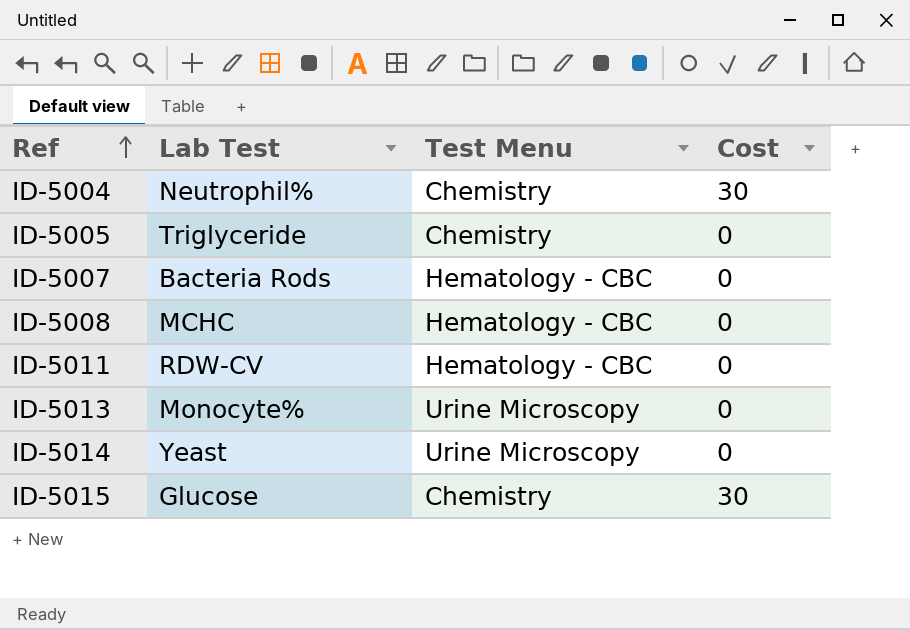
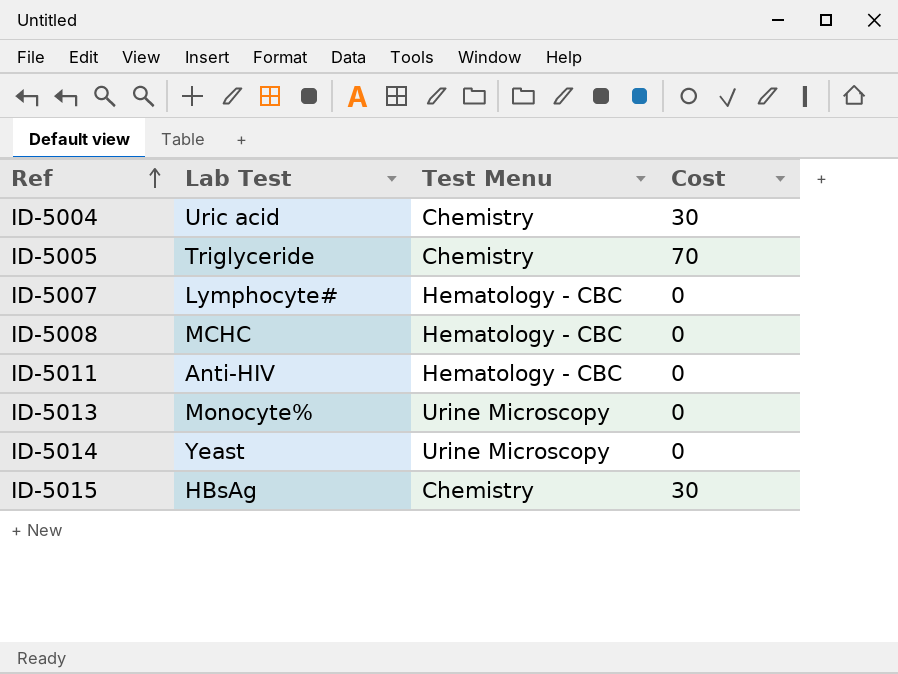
ID-5004 | Lab Test: Neutrophil% -> Uric acid
ID-5005 | Cost: 0 -> 70
ID-5007 | Lab Test: Bacteria Rods -> Lymphocyte#
ID-5011 | Lab Test: RDW-CV -> Anti-HIV
ID-5015 | Lab Test: Glucose -> HBsAg

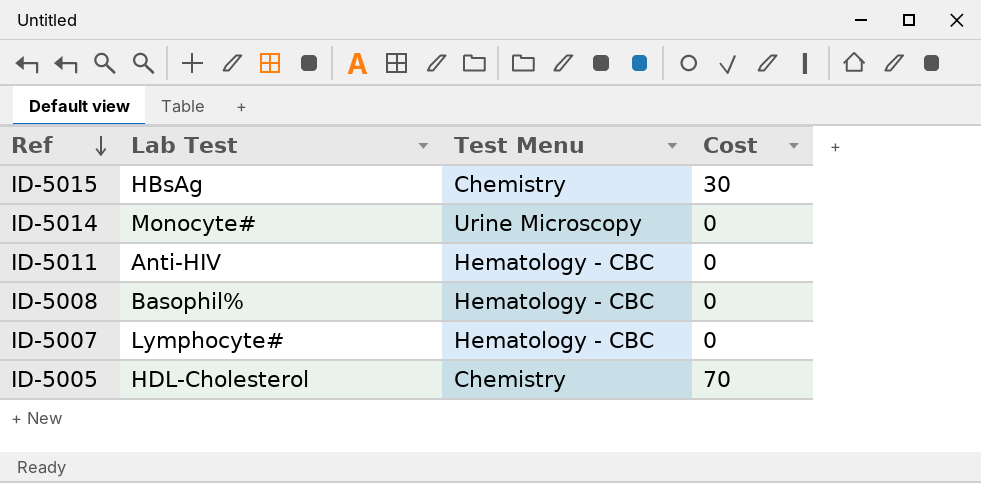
row order: Ref ascending -> Ref descending
row ID-5004: Uric acid | Chemistry | 30 -> none
row ID-5013: Monocyte% | Urine Microscopy | 0 -> none
ID-5014 | Lab Test: Yeast -> Monocyte#
ID-5008 | Lab Test: MCHC -> Basophil%
ID-5005 | Lab Test: Triglyceride -> HDL-Cholesterol

